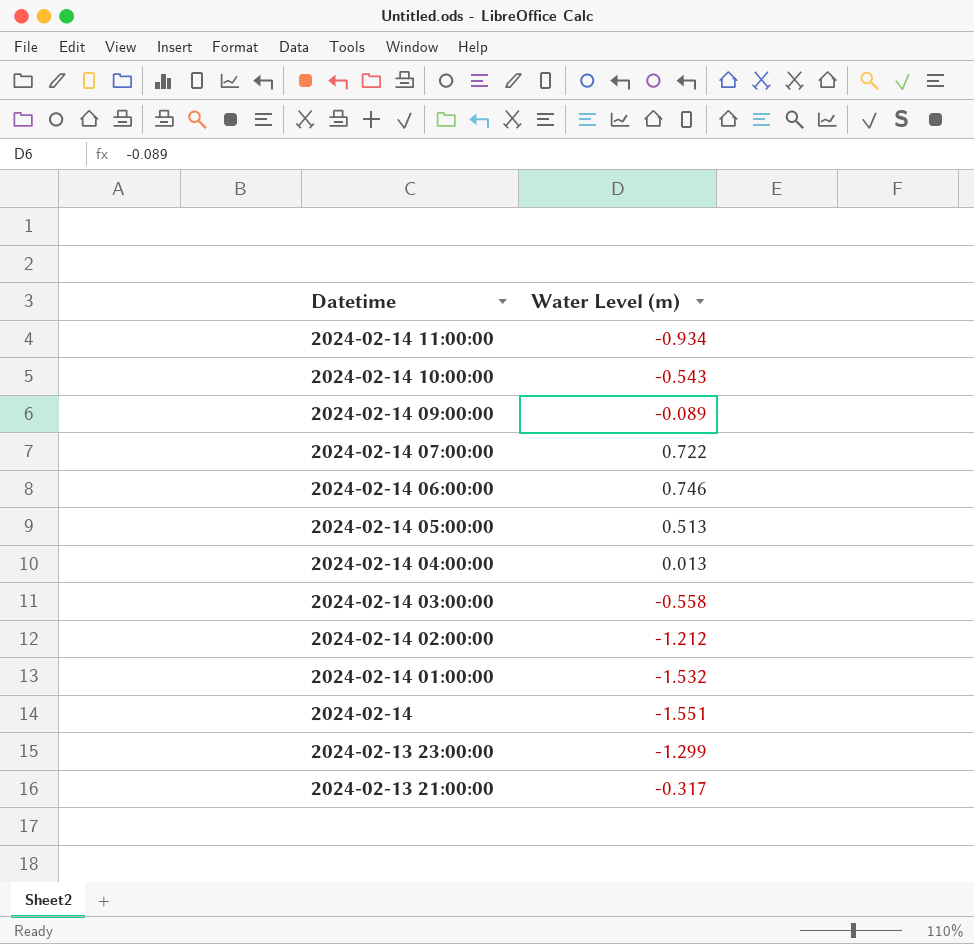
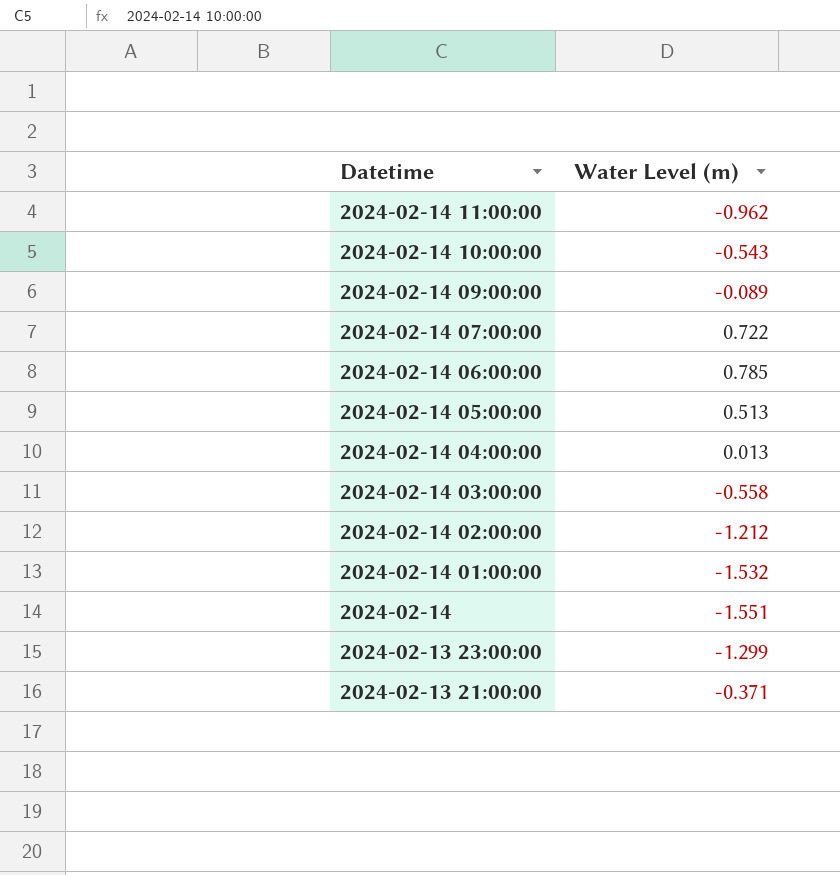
2024-02-14 11:00:00 | Water Level (m): -0.934 -> -0.962
2024-02-14 06:00:00 | Water Level (m): 0.746 -> 0.785
2024-02-13 21:00:00 | Water Level (m): -0.317 -> -0.371

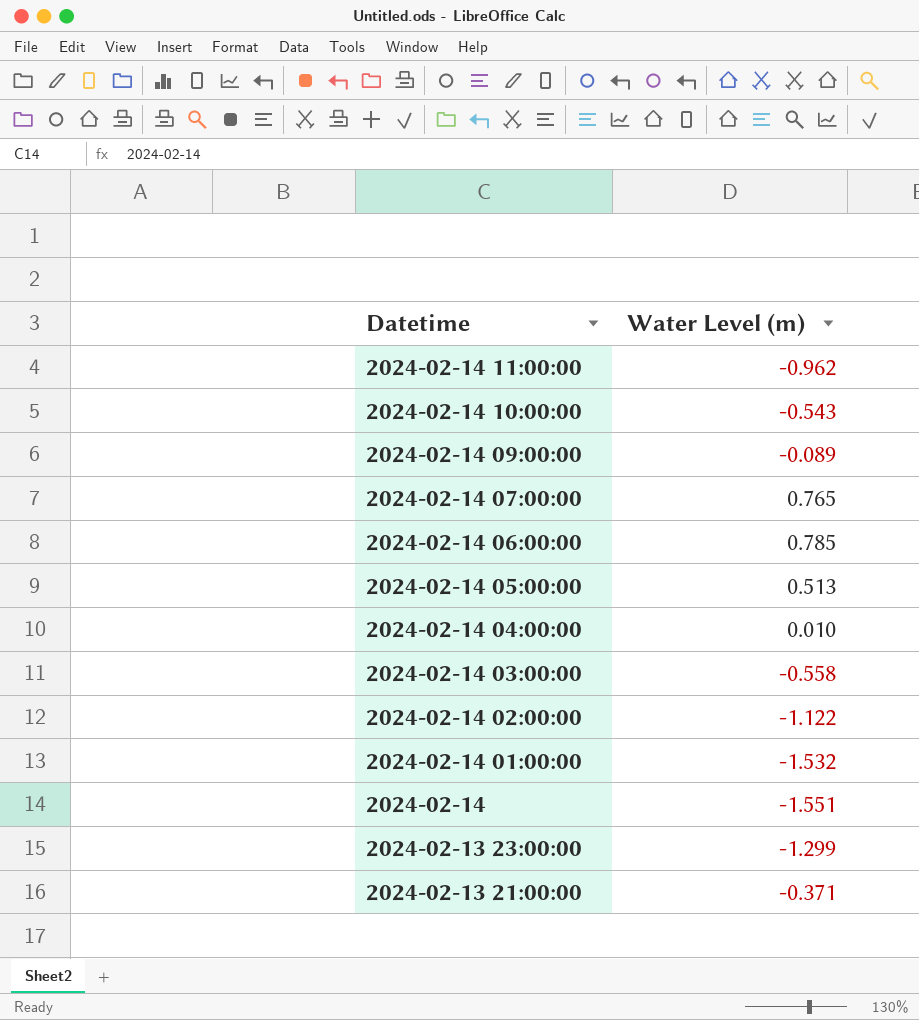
2024-02-14 07:00:00 | Water Level (m): 0.722 -> 0.765
2024-02-14 04:00:00 | Water Level (m): 0.013 -> 0.010
2024-02-14 02:00:00 | Water Level (m): -1.212 -> -1.122

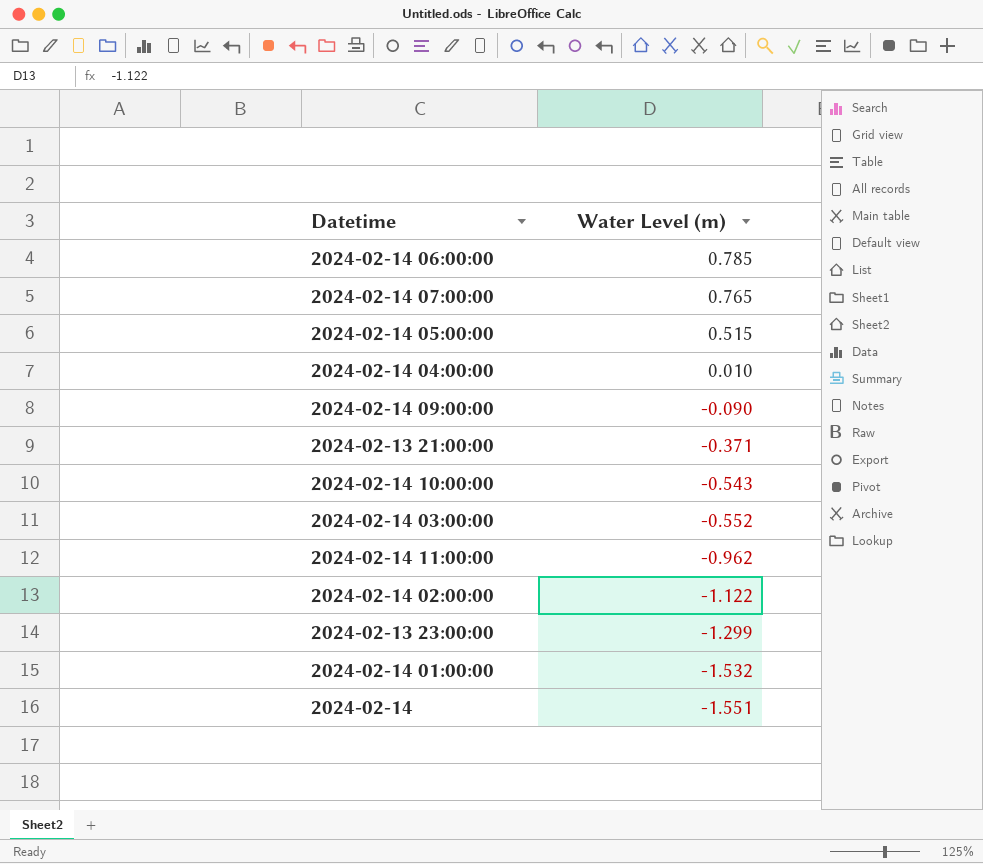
row order: Datetime descending -> Water Level (m) descending
2024-02-14 05:00:00 | Water Level (m): 0.513 -> 0.515
2024-02-14 09:00:00 | Water Level (m): -0.089 -> -0.090
2024-02-14 03:00:00 | Water Level (m): -0.558 -> -0.552

